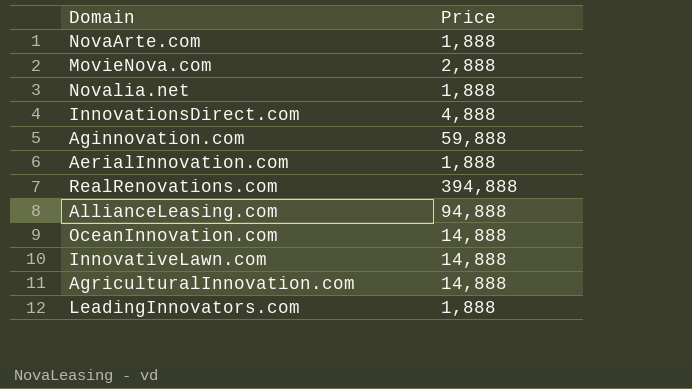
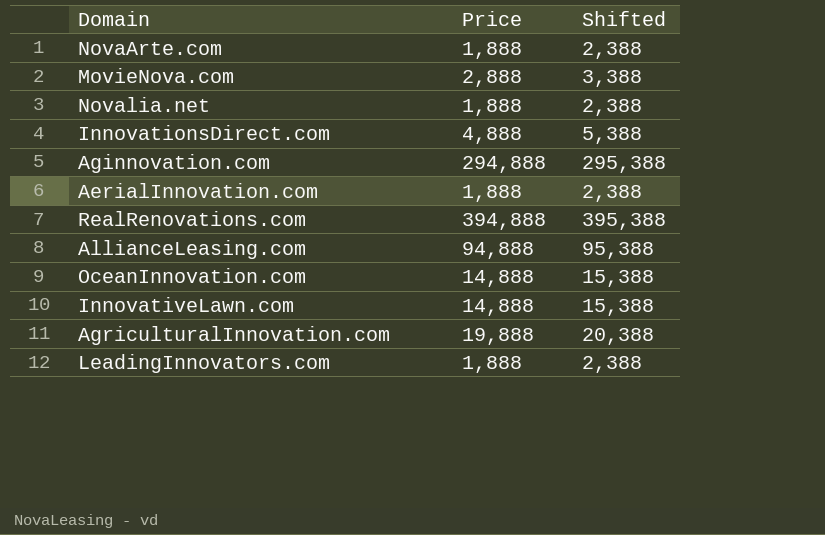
column Shifted | formula: none -> [Price] + 500
Aginnovation.com | Price: 59,888 -> 294,888
AgriculturalInnovation.com | Price: 14,888 -> 19,888

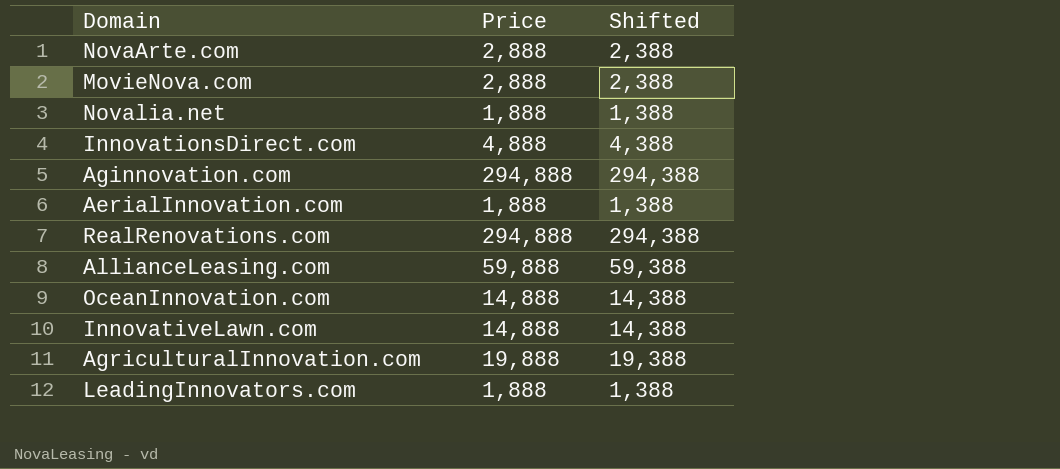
column Shifted | formula: [Price] + 500 -> [Price] - 500
NovaArte.com | Price: 1,888 -> 2,888
RealRenovations.com | Price: 394,888 -> 294,888
AllianceLeasing.com | Price: 94,888 -> 59,888

